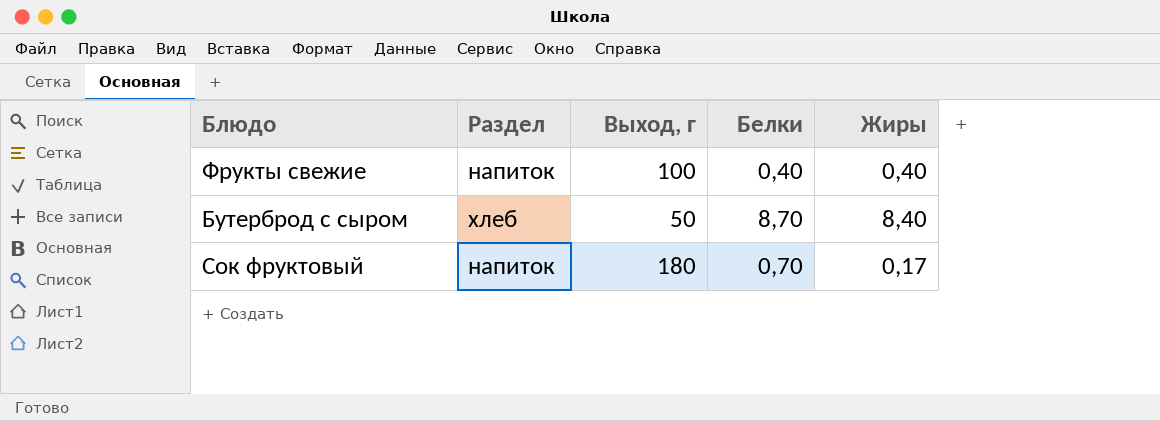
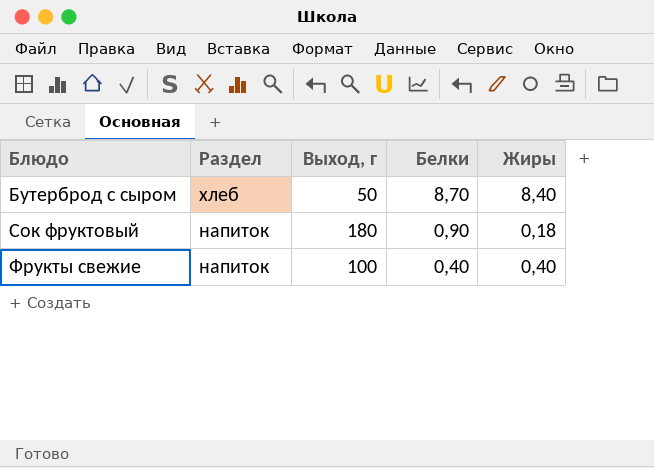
row order: none -> Блюдо ascending
Сок фруктовый | Белки: 0,70 -> 0,90
Сок фруктовый | Жиры: 0,17 -> 0,18

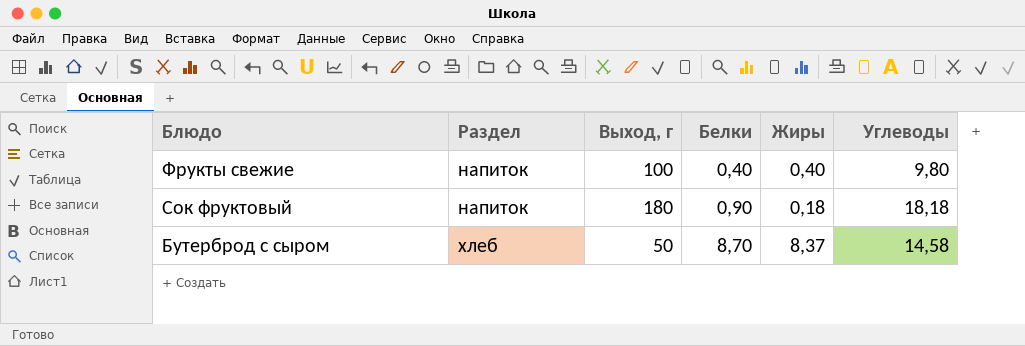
row order: Блюдо ascending -> Блюдо descending
column Углеводы | position: none -> 6
Бутерброд с сыром | Жиры: 8,40 -> 8,37

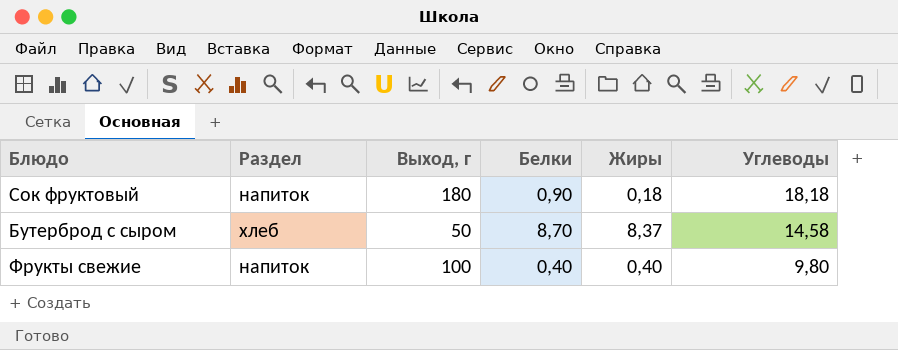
row order: Блюдо descending -> Углеводы descending

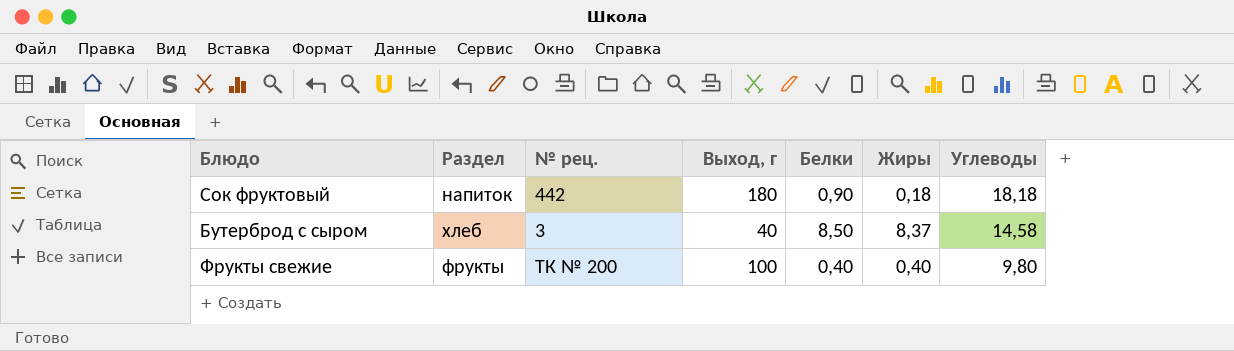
column № рец. | position: none -> 3
Бутерброд с сыром | Выход, г: 50 -> 40
Бутерброд с сыром | Белки: 8,70 -> 8,50
Фрукты свежие | Раздел: напиток -> фрукты

